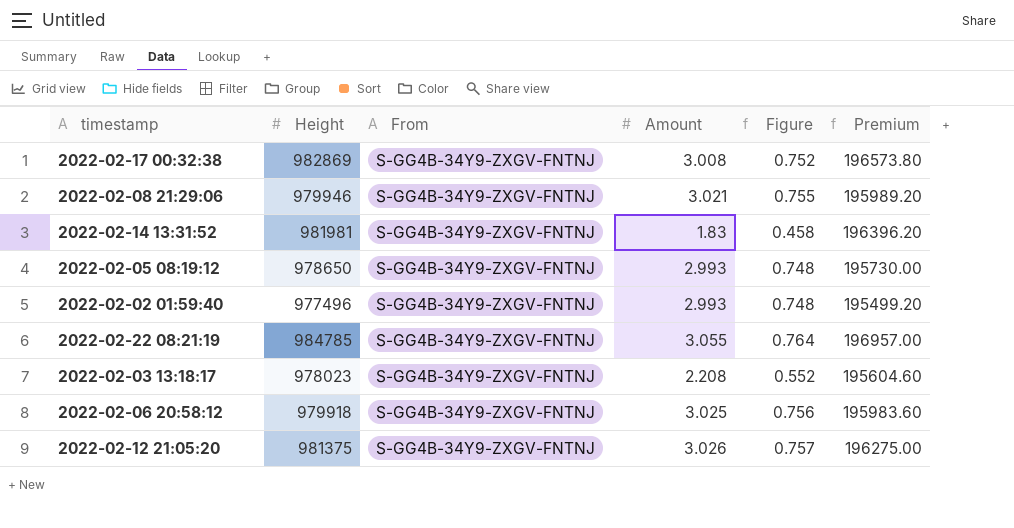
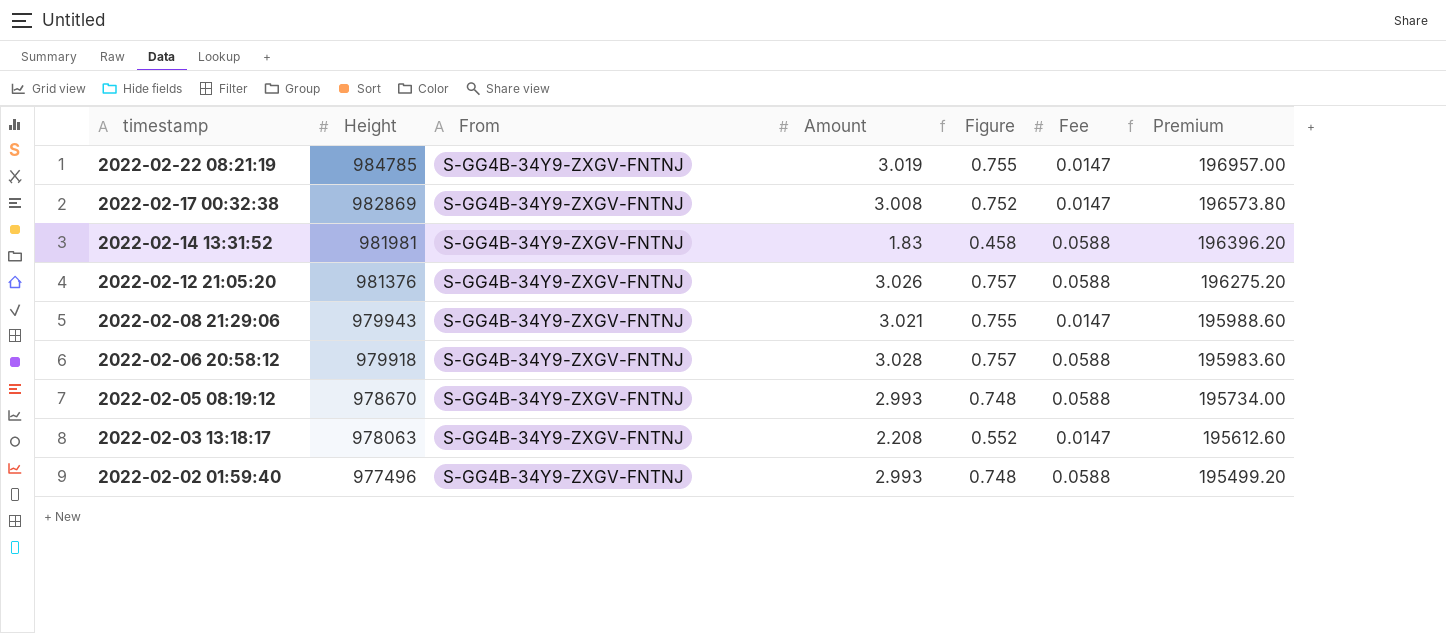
row order: none -> timestamp descending
column Fee | position: none -> 6
2022-02-22 08:21:19 | Amount: 3.055 -> 3.019
2022-02-22 08:21:19 | Figure: 0.764 -> 0.755
2022-02-12 21:05:20 | Height: 981375 -> 981376
2022-02-12 21:05:20 | Premium: 196275.00 -> 196275.20
2022-02-08 21:29:06 | Height: 979946 -> 979943
2022-02-08 21:29:06 | Premium: 195989.20 -> 195988.60
2022-02-06 20:58:12 | Amount: 3.025 -> 3.028
2022-02-06 20:58:12 | Figure: 0.756 -> 0.757
2022-02-05 08:19:12 | Height: 978650 -> 978670
2022-02-05 08:19:12 | Premium: 195730.00 -> 195734.00
2022-02-03 13:18:17 | Height: 978023 -> 978063
2022-02-03 13:18:17 | Premium: 195604.60 -> 195612.60

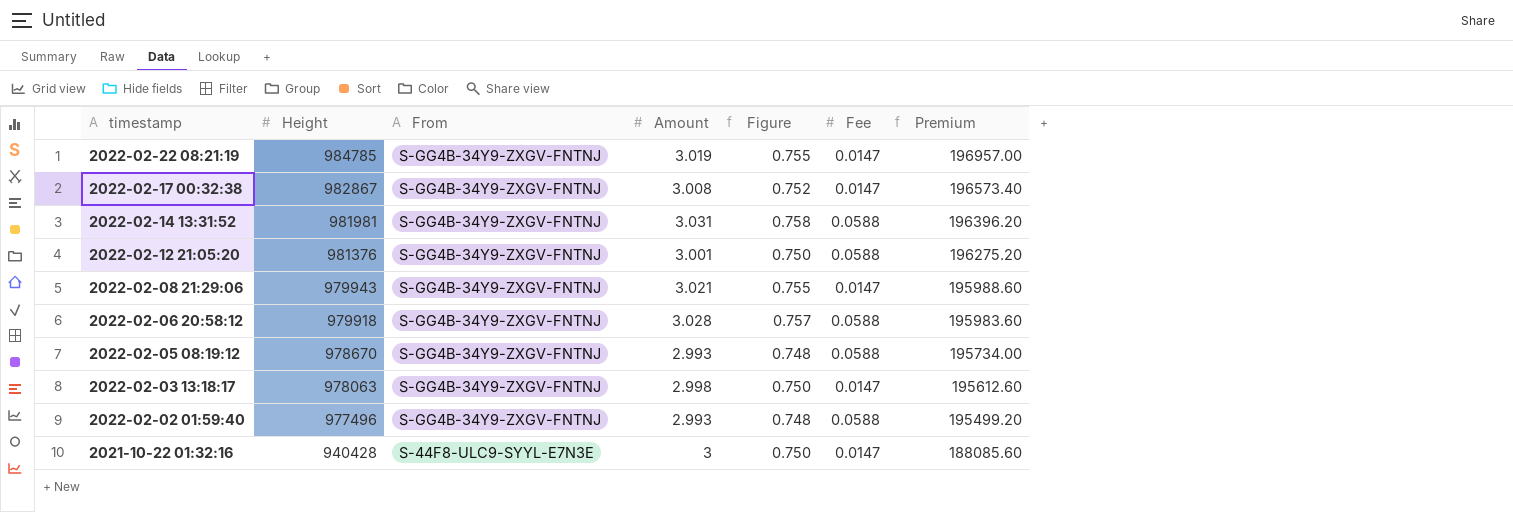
2022-02-17 00:32:38 | Height: 982869 -> 982867
2022-02-17 00:32:38 | Premium: 196573.80 -> 196573.40
2022-02-14 13:31:52 | Amount: 1.83 -> 3.031
2022-02-14 13:31:52 | Figure: 0.458 -> 0.758
2022-02-12 21:05:20 | Amount: 3.026 -> 3.001
2022-02-12 21:05:20 | Figure: 0.757 -> 0.750
2022-02-03 13:18:17 | Amount: 2.208 -> 2.998
2022-02-03 13:18:17 | Figure: 0.552 -> 0.750
row 2021-10-22 01:32:16: none -> 940428 | S-44F8-ULC9-SYYL-E7N3E | 3 | 0.750 | 0.0147 | 188085.60

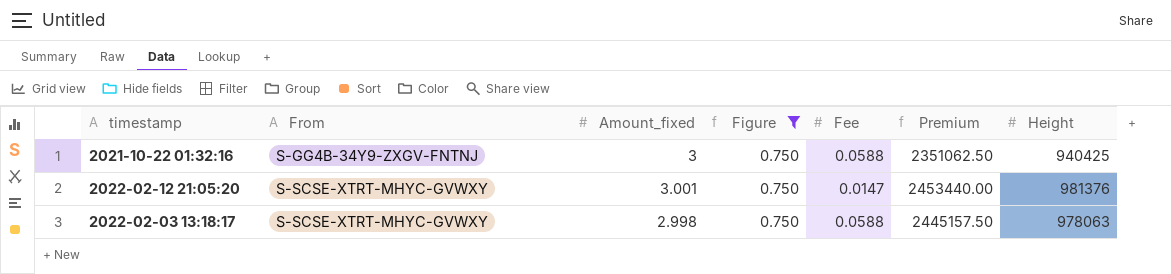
filter: none -> Figure = 0.750
row order: timestamp descending -> From ascending
column name: Amount -> Amount_fixed
column Premium | formula: [Height] * 0.2 -> [Height] * 2.5
column Height | position: 2 -> 7
2021-10-22 01:32:16 | From: S-44F8-ULC9-SYYL-E7N3E -> S-GG4B-34Y9-ZXGV-FNTNJ
2021-10-22 01:32:16 | Fee: 0.0147 -> 0.0588
2021-10-22 01:32:16 | Height: 940428 -> 940425
2022-02-12 21:05:20 | From: S-GG4B-34Y9-ZXGV-FNTNJ -> S-SCSE-XTRT-MHYC-GVWXY
2022-02-12 21:05:20 | Fee: 0.0588 -> 0.0147
2022-02-03 13:18:17 | From: S-GG4B-34Y9-ZXGV-FNTNJ -> S-SCSE-XTRT-MHYC-GVWXY
2022-02-03 13:18:17 | Fee: 0.0147 -> 0.0588

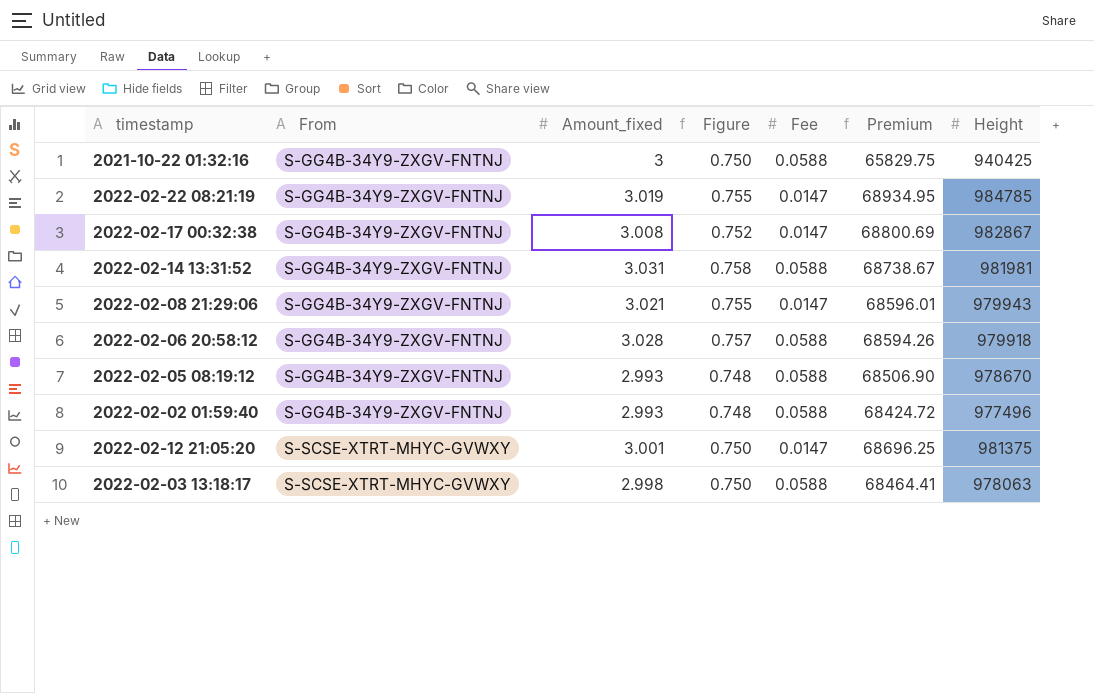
filter: Figure = 0.750 -> none
column Premium | formula: [Height] * 2.5 -> [Height] * 0.07
2022-02-12 21:05:20 | Height: 981376 -> 981375

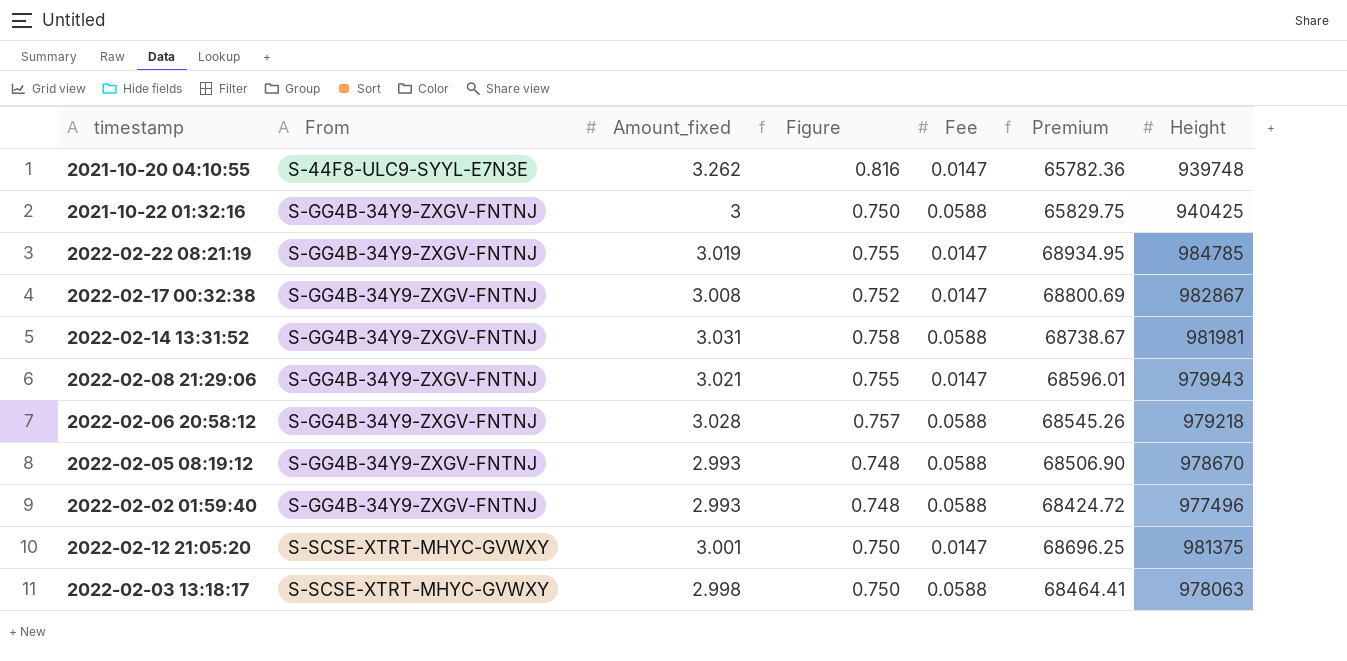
row 2021-10-20 04:10:55: none -> S-44F8-ULC9-SYYL-E7N3E | 3.262 | 0.816 | 0.0147 | 65782.36 | 939748
2022-02-06 20:58:12 | Premium: 68594.26 -> 68545.26
2022-02-06 20:58:12 | Height: 979918 -> 979218

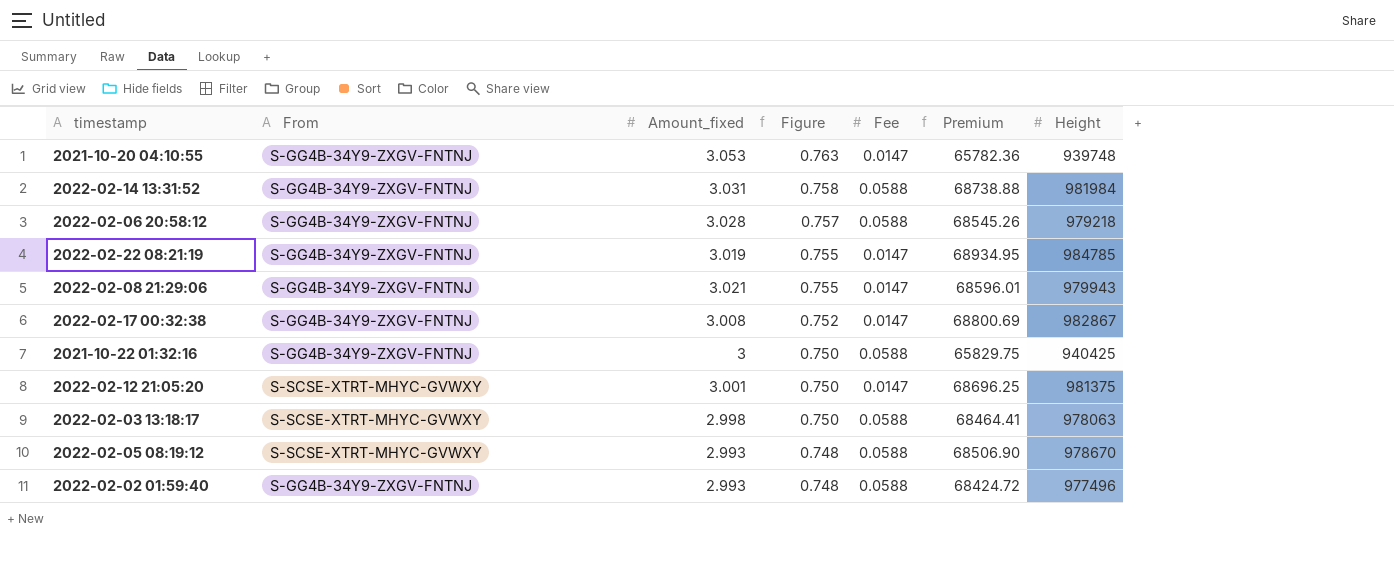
row order: From ascending -> Figure descending
2021-10-20 04:10:55 | From: S-44F8-ULC9-SYYL-E7N3E -> S-GG4B-34Y9-ZXGV-FNTNJ
2021-10-20 04:10:55 | Amount_fixed: 3.262 -> 3.053
2021-10-20 04:10:55 | Figure: 0.816 -> 0.763
2022-02-14 13:31:52 | Premium: 68738.67 -> 68738.88
2022-02-14 13:31:52 | Height: 981981 -> 981984
2022-02-05 08:19:12 | From: S-GG4B-34Y9-ZXGV-FNTNJ -> S-SCSE-XTRT-MHYC-GVWXY

